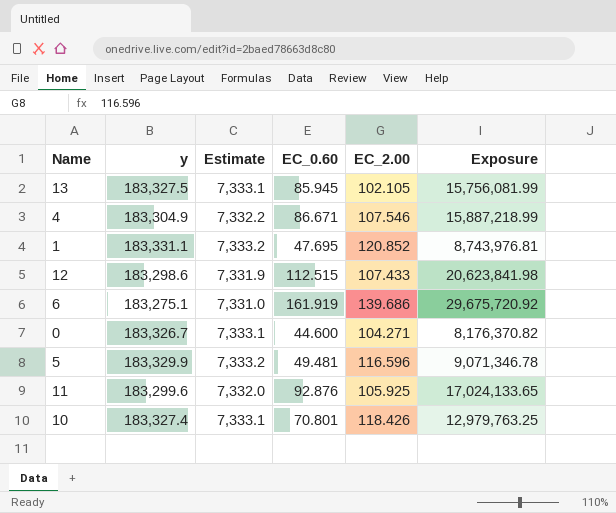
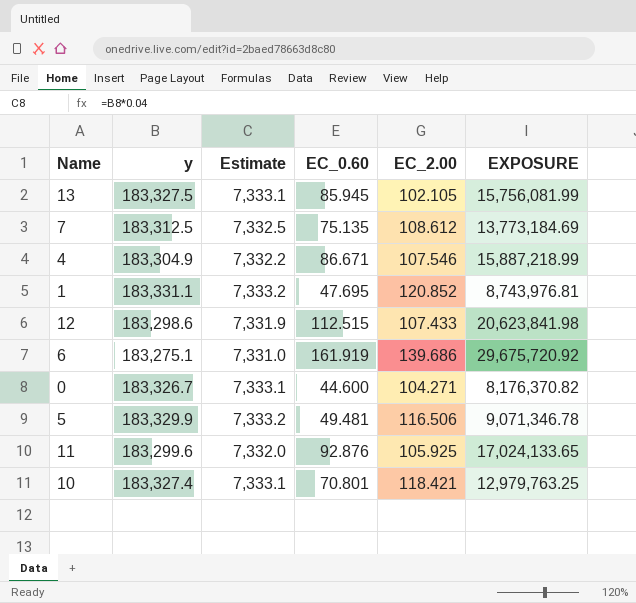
column name: Exposure -> EXPOSURE
row 7: none -> 183,312.5 | 7,332.5 | 75.135 | 108.612 | 13,773,184.69
5 | EC_2.00: 116.596 -> 116.506
10 | EC_2.00: 118.426 -> 118.421

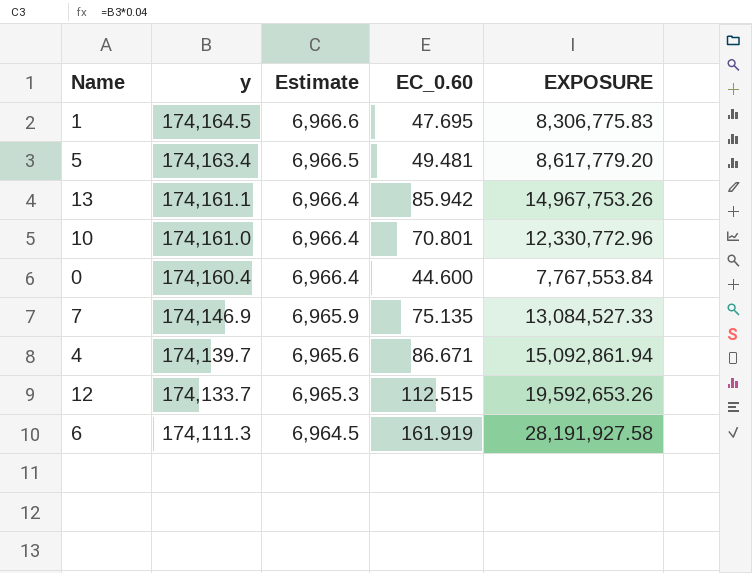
row order: none -> y descending
column EC_2.00 | position: 5 -> none
row 11: 183,299.6 | 7,332.0 | 92.876 | 105.925 | 17,024,133.65 -> none
1 | y: 183,331.1 -> 174,164.5
1 | Estimate: 7,333.2 -> 6,966.6
1 | EXPOSURE: 8,743,976.81 -> 8,306,775.83
5 | y: 183,329.9 -> 174,163.4
5 | Estimate: 7,333.2 -> 6,966.5
5 | EXPOSURE: 9,071,346.78 -> 8,617,779.20
13 | y: 183,327.5 -> 174,161.1
13 | Estimate: 7,333.1 -> 6,966.4
13 | EC_0.60: 85.945 -> 85.942
13 | EXPOSURE: 15,756,081.99 -> 14,967,753.26
10 | y: 183,327.4 -> 174,161.0
10 | Estimate: 7,333.1 -> 6,966.4
10 | EXPOSURE: 12,979,763.25 -> 12,330,772.96
0 | y: 183,326.7 -> 174,160.4
0 | Estimate: 7,333.1 -> 6,966.4
0 | EXPOSURE: 8,176,370.82 -> 7,767,553.84
7 | y: 183,312.5 -> 174,146.9
7 | Estimate: 7,332.5 -> 6,965.9
7 | EXPOSURE: 13,773,184.69 -> 13,084,527.33
4 | y: 183,304.9 -> 174,139.7
4 | Estimate: 7,332.2 -> 6,965.6
4 | EXPOSURE: 15,887,218.99 -> 15,092,861.94
12 | y: 183,298.6 -> 174,133.7
12 | Estimate: 7,331.9 -> 6,965.3
12 | EXPOSURE: 20,623,841.98 -> 19,592,653.26
6 | y: 183,275.1 -> 174,111.3
6 | Estimate: 7,331.0 -> 6,964.5
6 | EXPOSURE: 29,675,720.92 -> 28,191,927.58

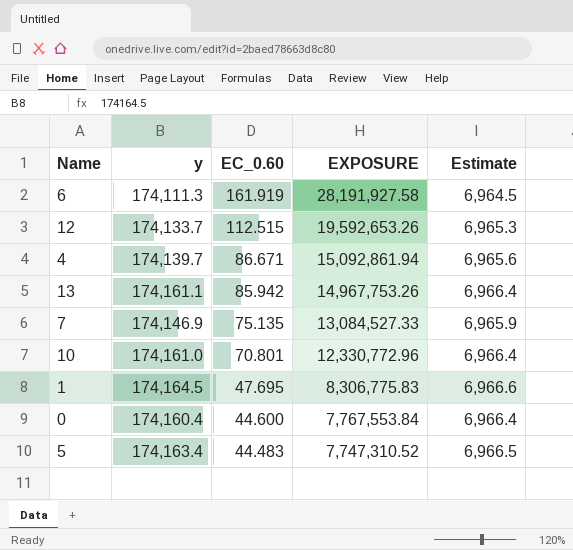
row order: y descending -> EC_0.60 descending
column Estimate | position: 3 -> 5
5 | EC_0.60: 49.481 -> 44.483
5 | EXPOSURE: 8,617,779.20 -> 7,747,310.52

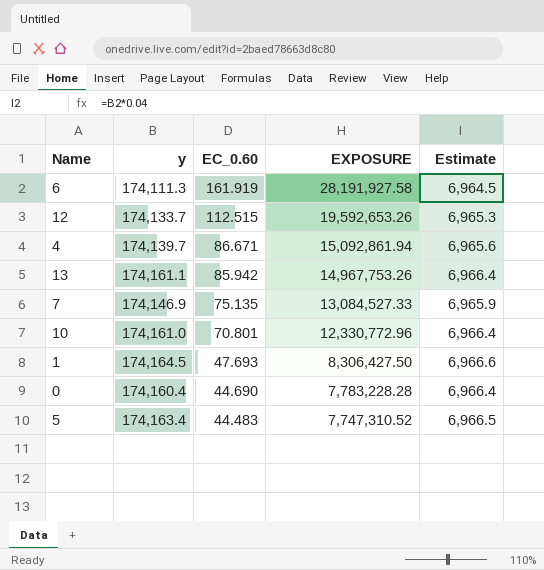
1 | EC_0.60: 47.695 -> 47.693
1 | EXPOSURE: 8,306,775.83 -> 8,306,427.50
0 | EC_0.60: 44.600 -> 44.690
0 | EXPOSURE: 7,767,553.84 -> 7,783,228.28

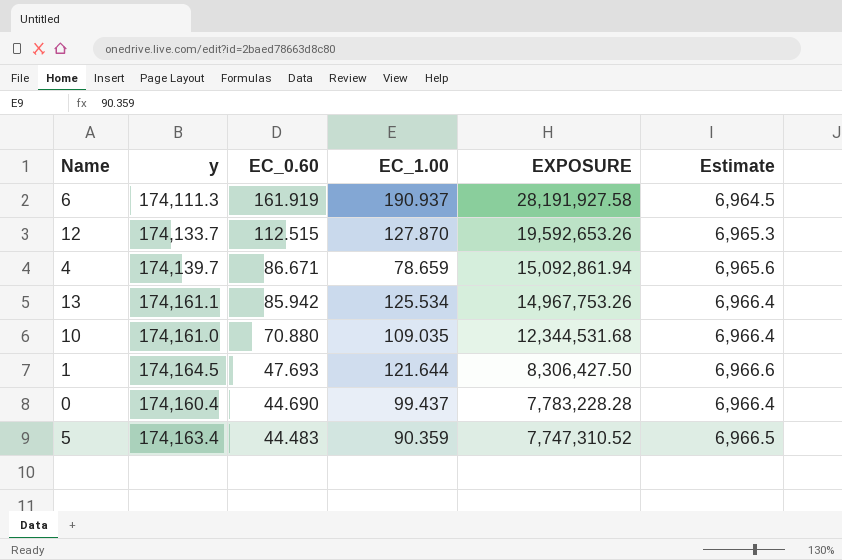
column EC_1.00 | position: none -> 4
row 7: 174,146.9 | 75.135 | 13,084,527.33 | 6,965.9 -> none
10 | EC_0.60: 70.801 -> 70.880
10 | EXPOSURE: 12,330,772.96 -> 12,344,531.68

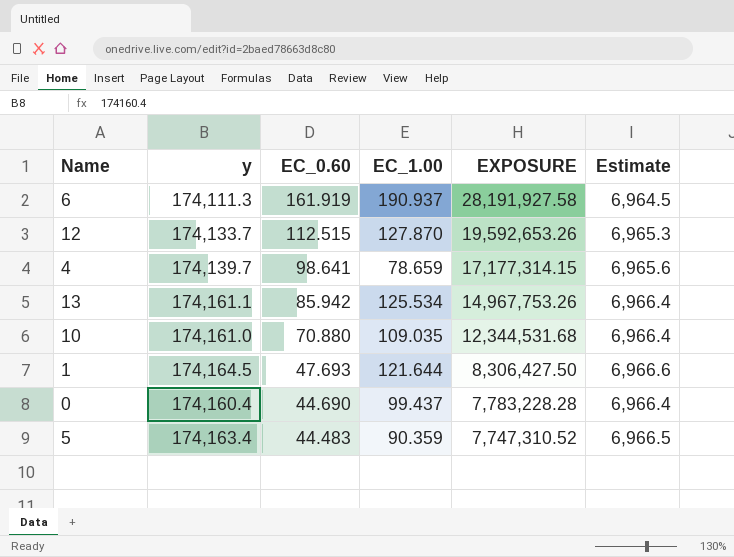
4 | EC_0.60: 86.671 -> 98.641
4 | EXPOSURE: 15,092,861.94 -> 17,177,314.15

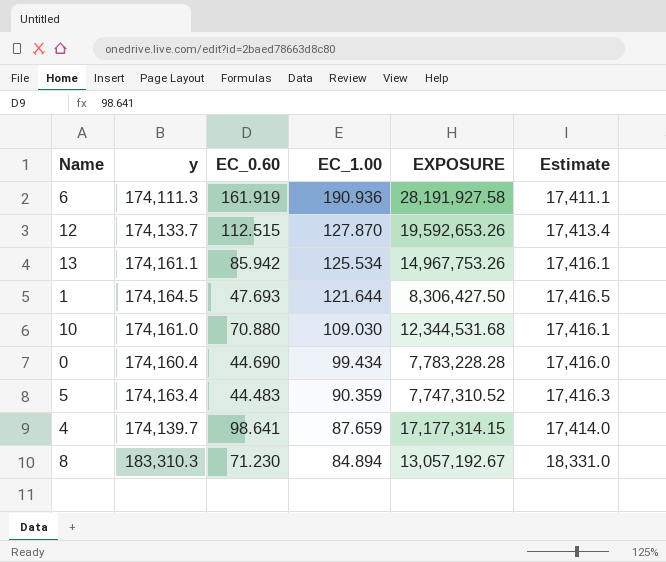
row order: EC_0.60 descending -> EC_1.00 descending
column Estimate | formula: [y] * 0.04 -> [y] * 0.1
6 | EC_1.00: 190.937 -> 190.936
10 | EC_1.00: 109.035 -> 109.030
0 | EC_1.00: 99.437 -> 99.434
4 | EC_1.00: 78.659 -> 87.659
row 8: none -> 183,310.3 | 71.230 | 84.894 | 13,057,192.67 | 18,331.0

